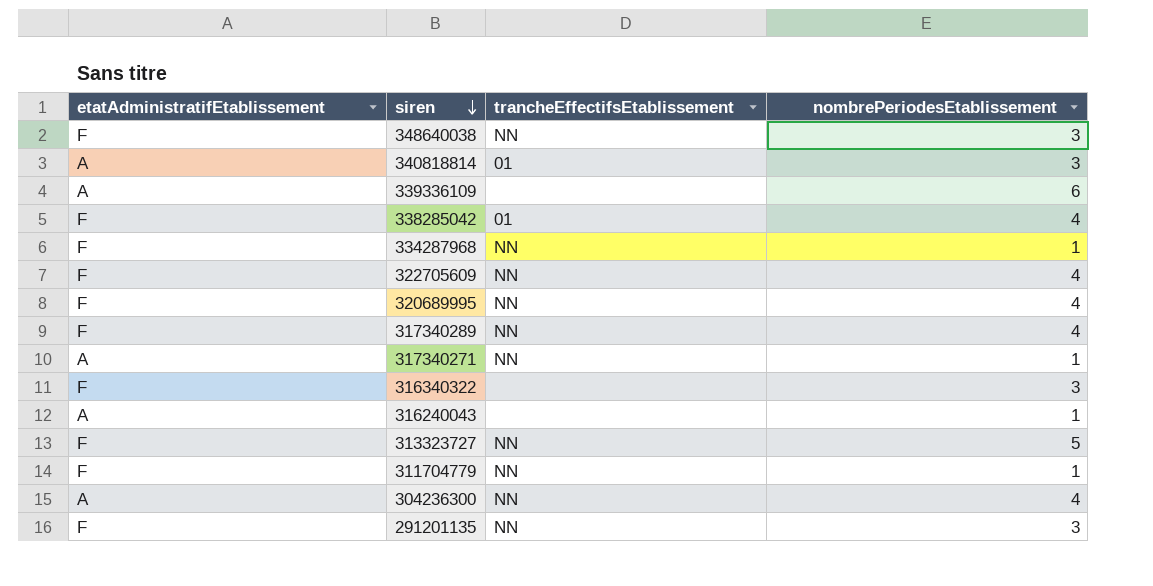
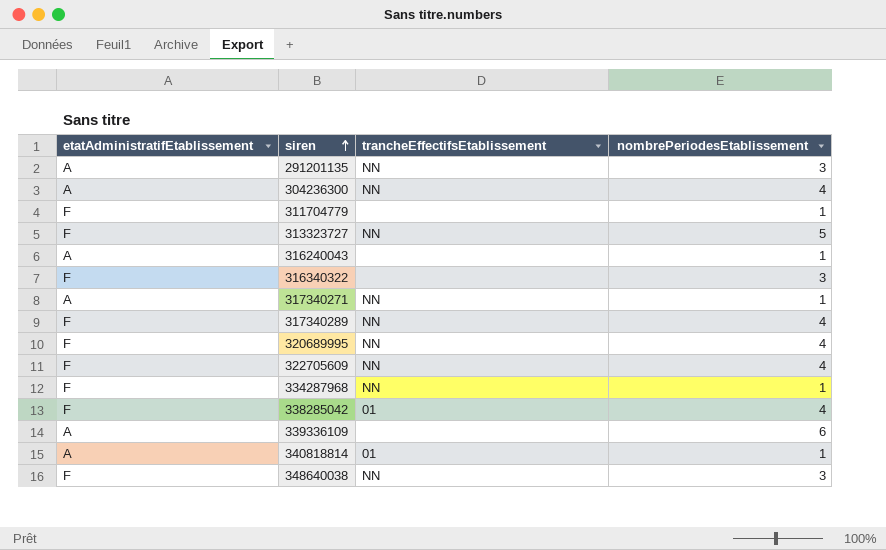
row order: siren descending -> siren ascending
291201135 | etatAdministratifEtablissement: F -> A
311704779 | trancheEffectifsEtablissement: NN -> none
340818814 | nombrePeriodesEtablissement: 3 -> 1

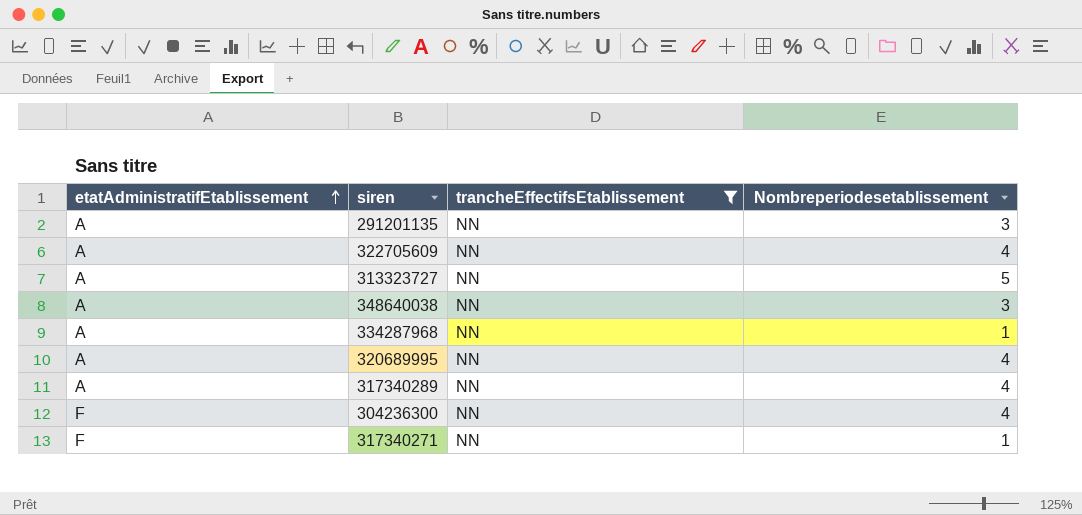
filter: none -> trancheEffectifsEtablissement = NN
row order: siren ascending -> etatAdministratifEtablissement ascending
column name: nombrePeriodesEtablissement -> Nombreperiodesetablissement
322705609 | etatAdministratifEtablissement: F -> A
313323727 | etatAdministratifEtablissement: F -> A
348640038 | etatAdministratifEtablissement: F -> A
334287968 | etatAdministratifEtablissement: F -> A
320689995 | etatAdministratifEtablissement: F -> A
317340289 | etatAdministratifEtablissement: F -> A
304236300 | etatAdministratifEtablissement: A -> F
317340271 | etatAdministratifEtablissement: A -> F

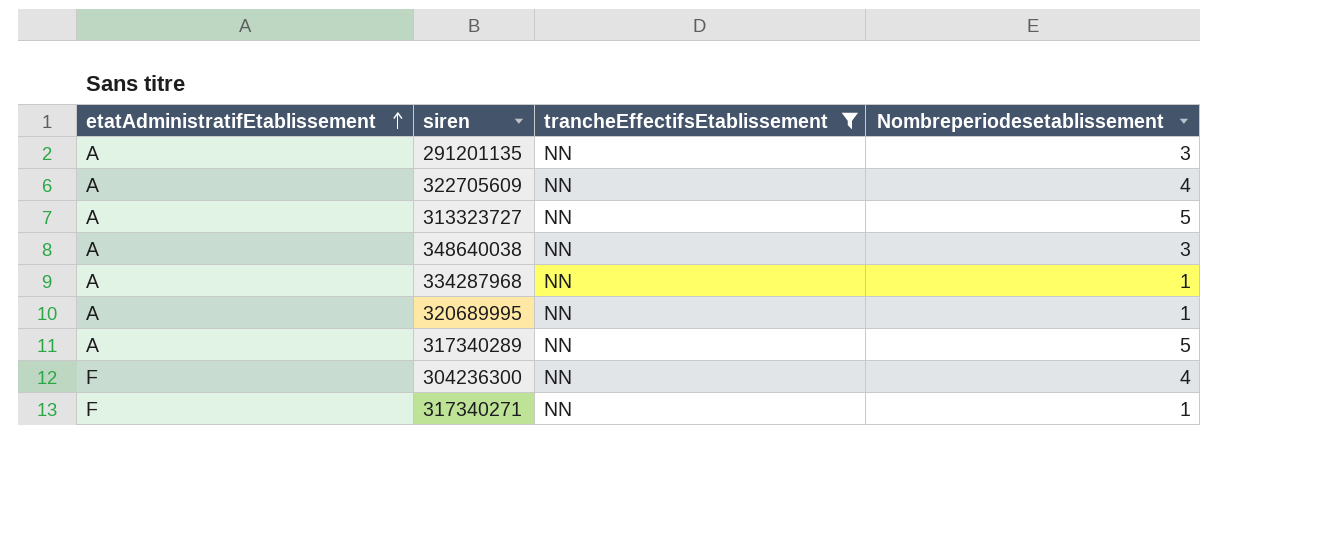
320689995 | Nombreperiodesetablissement: 4 -> 1
317340289 | Nombreperiodesetablissement: 4 -> 5

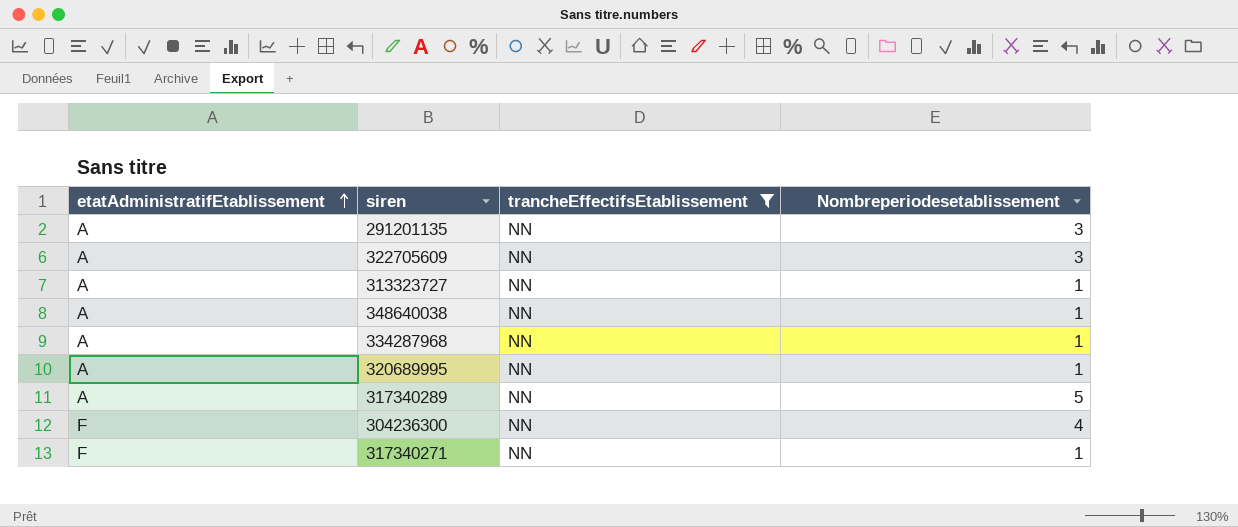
322705609 | Nombreperiodesetablissement: 4 -> 3
313323727 | Nombreperiodesetablissement: 5 -> 1
348640038 | Nombreperiodesetablissement: 3 -> 1

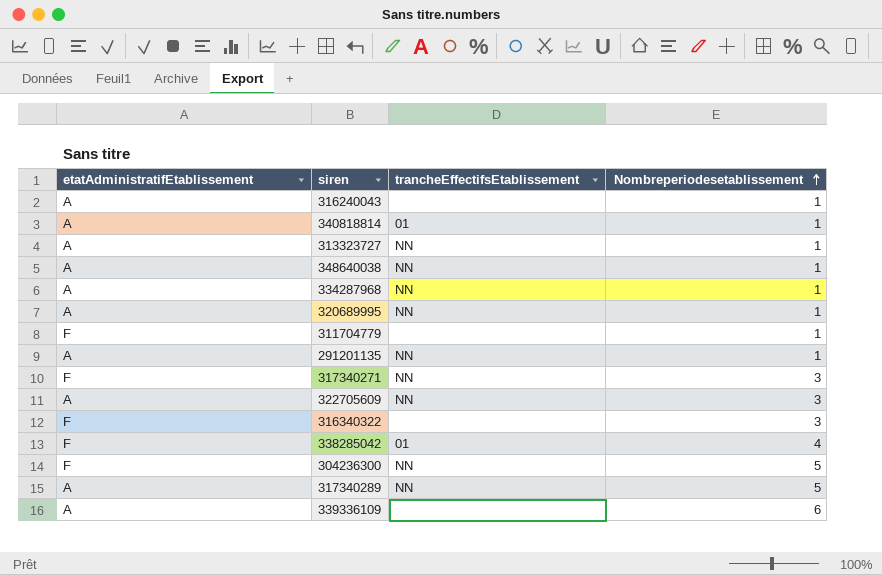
filter: trancheEffectifsEtablissement = NN -> none
row order: etatAdministratifEtablissement ascending -> Nombreperiodesetablissement ascending
291201135 | Nombreperiodesetablissement: 3 -> 1
317340271 | Nombreperiodesetablissement: 1 -> 3
304236300 | Nombreperiodesetablissement: 4 -> 5

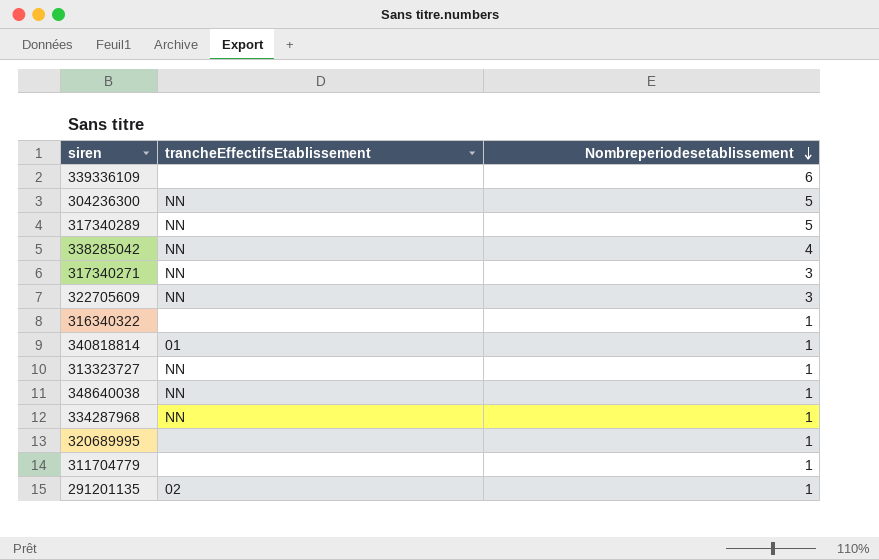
row order: Nombreperiodesetablissement ascending -> Nombreperiodesetablissement descending
column etatAdministratifEtablissement | position: 1 -> none
row 316240043: A | none | 1 -> none
338285042 | trancheEffectifsEtablissement: 01 -> NN
316340322 | Nombreperiodesetablissement: 3 -> 1
320689995 | trancheEffectifsEtablissement: NN -> none
291201135 | trancheEffectifsEtablissement: NN -> 02

